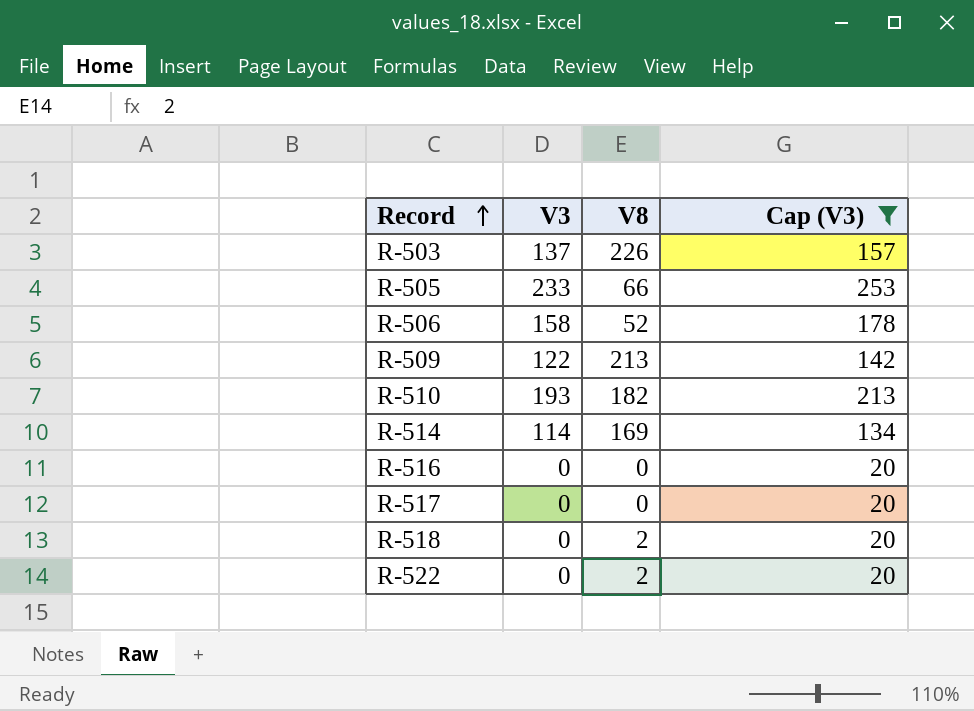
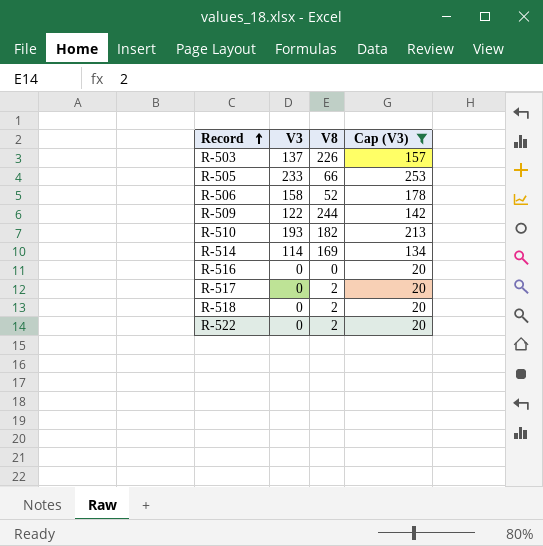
R-509 | V8: 213 -> 244
R-517 | V8: 0 -> 2

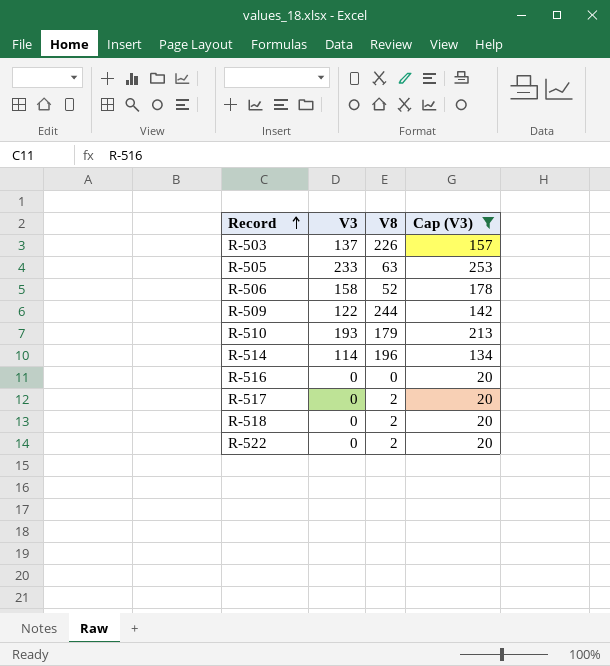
R-505 | V8: 66 -> 63
R-510 | V8: 182 -> 179
R-514 | V8: 169 -> 196

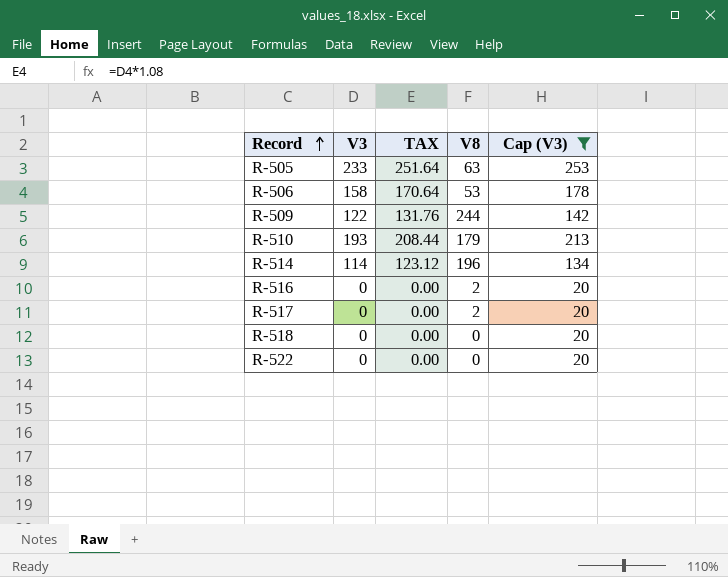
column TAX | formula: none -> [V3] * 1.08
row R-503: 137 | 226 | 157 -> none
R-506 | V8: 52 -> 53
R-516 | V8: 0 -> 2
R-518 | V8: 2 -> 0
R-522 | V8: 2 -> 0

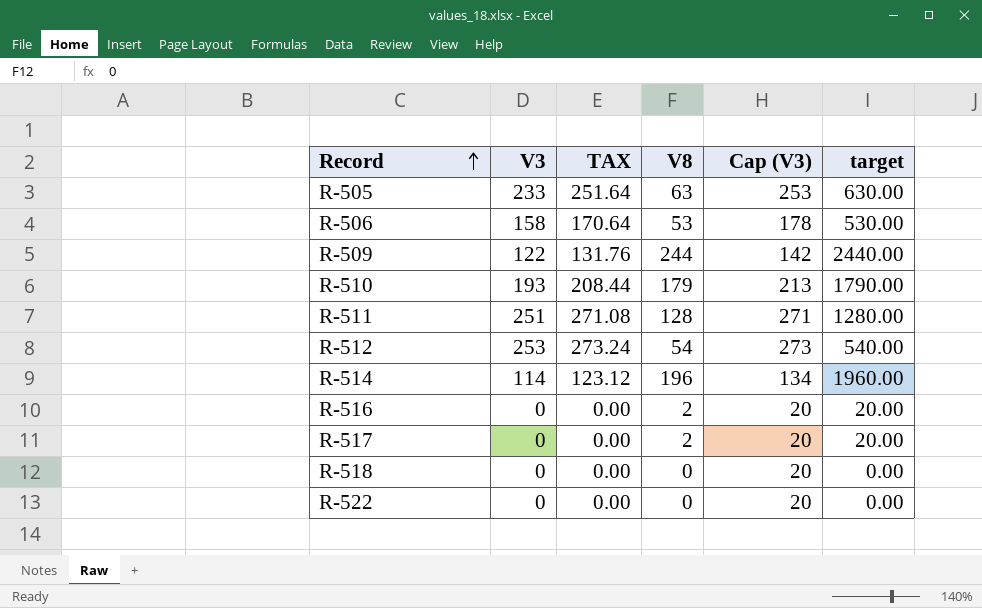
filter: Cap (V3) <= 253 -> none
column target | formula: none -> [V8] * 10

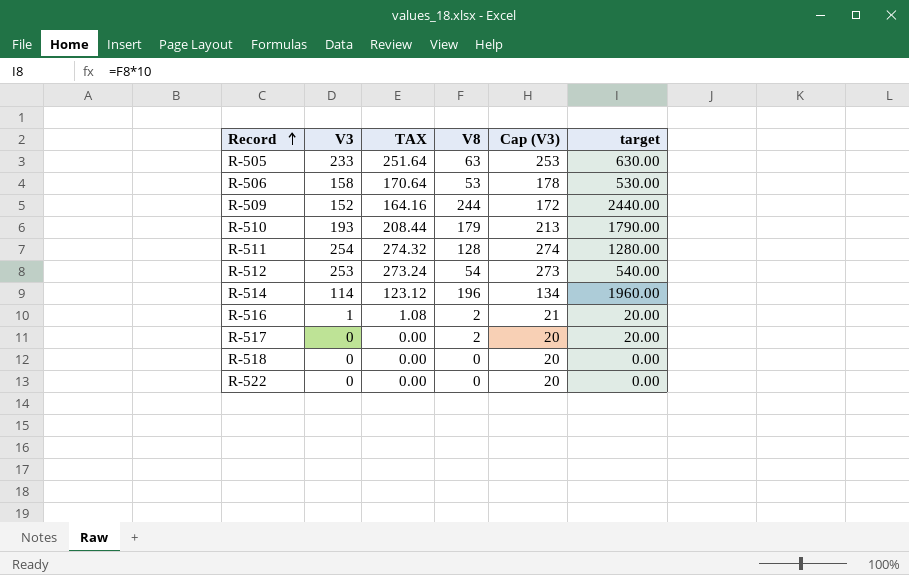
R-509 | V3: 122 -> 152
R-509 | TAX: 131.76 -> 164.16
R-509 | Cap (V3): 142 -> 172
R-511 | V3: 251 -> 254
R-511 | TAX: 271.08 -> 274.32
R-511 | Cap (V3): 271 -> 274
R-516 | V3: 0 -> 1
R-516 | TAX: 0.00 -> 1.08
R-516 | Cap (V3): 20 -> 21

